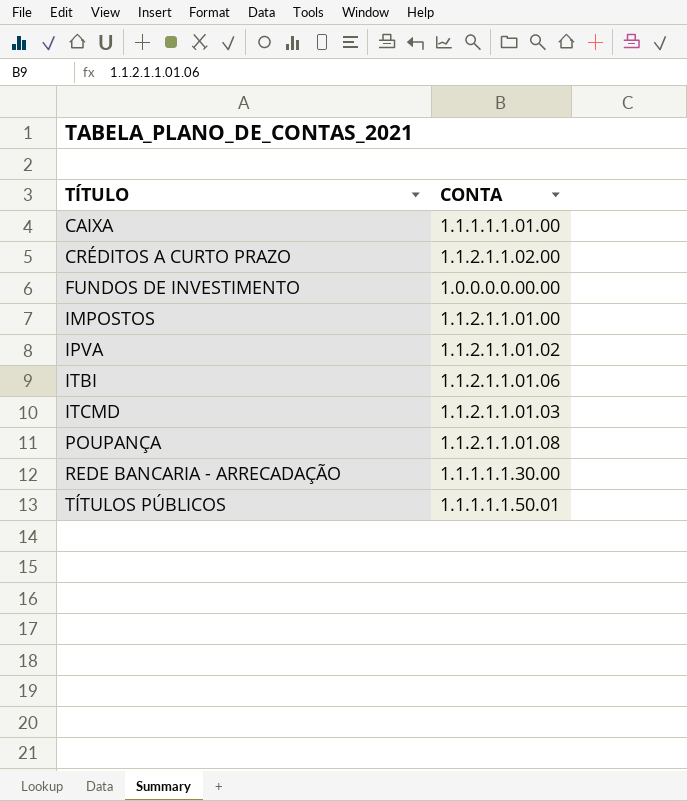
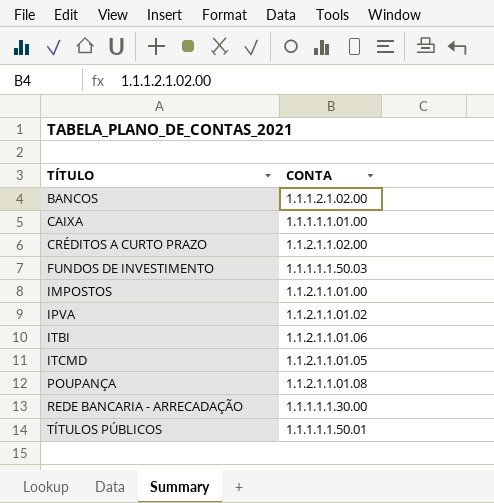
row BANCOS: none -> 1.1.1.2.1.02.00
FUNDOS DE INVESTIMENTO | CONTA: 1.0.0.0.0.00.00 -> 1.1.1.1.1.50.03
ITCMD | CONTA: 1.1.2.1.1.01.03 -> 1.1.2.1.1.01.05

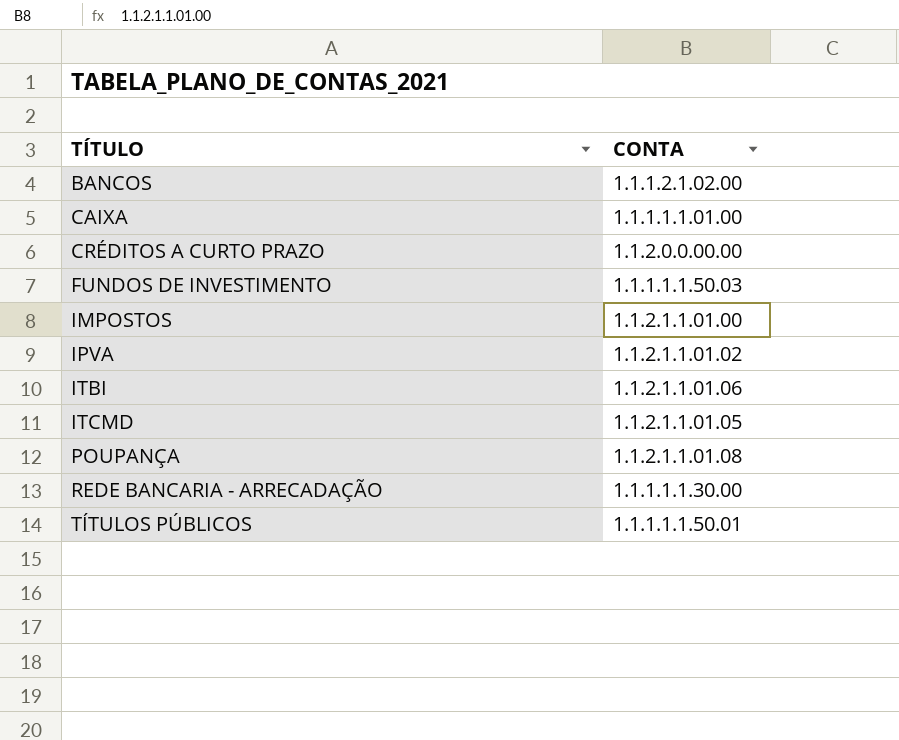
CRÉDITOS A CURTO PRAZO | CONTA: 1.1.2.1.1.02.00 -> 1.1.2.0.0.00.00

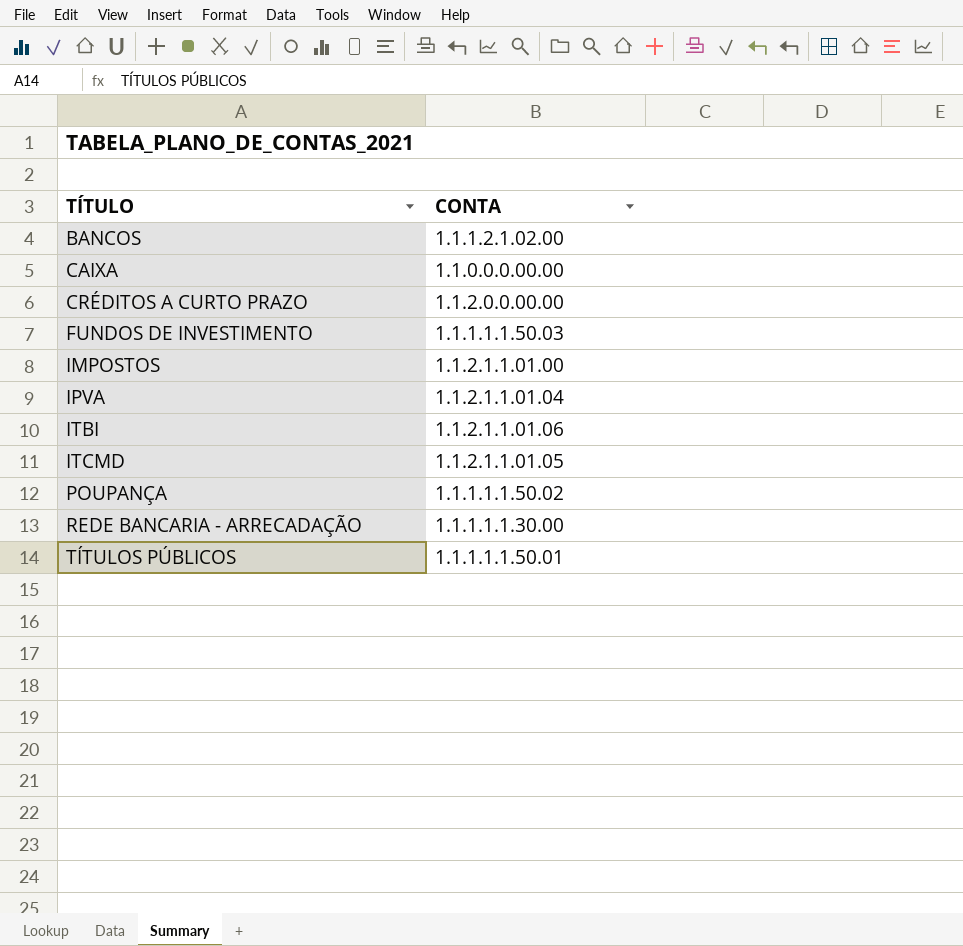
CAIXA | CONTA: 1.1.1.1.1.01.00 -> 1.1.0.0.0.00.00
IPVA | CONTA: 1.1.2.1.1.01.02 -> 1.1.2.1.1.01.04
POUPANÇA | CONTA: 1.1.2.1.1.01.08 -> 1.1.1.1.1.50.02

